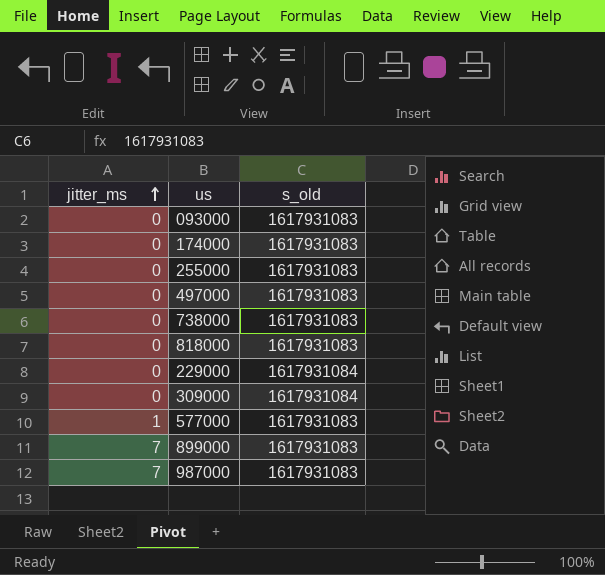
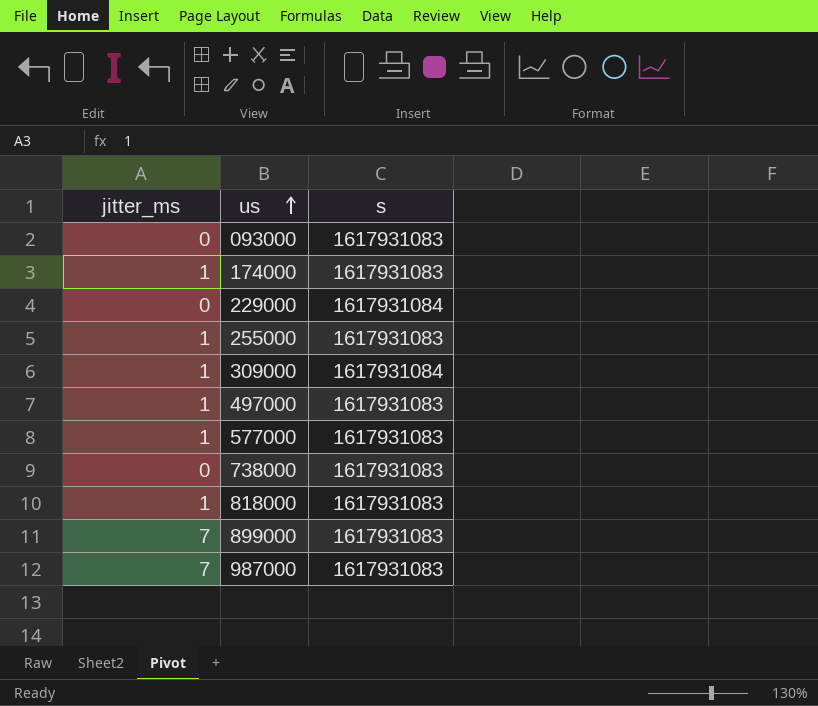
row order: jitter_ms ascending -> us ascending
column name: s_old -> s
174000 | jitter_ms: 0 -> 1
255000 | jitter_ms: 0 -> 1
309000 | jitter_ms: 0 -> 1
497000 | jitter_ms: 0 -> 1
818000 | jitter_ms: 0 -> 1

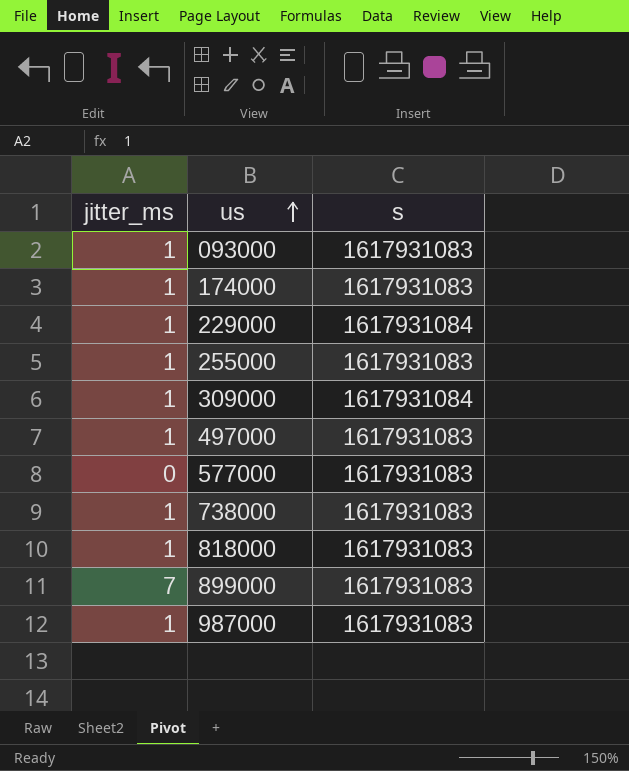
093000 | jitter_ms: 0 -> 1
229000 | jitter_ms: 0 -> 1
577000 | jitter_ms: 1 -> 0
738000 | jitter_ms: 0 -> 1
987000 | jitter_ms: 7 -> 1

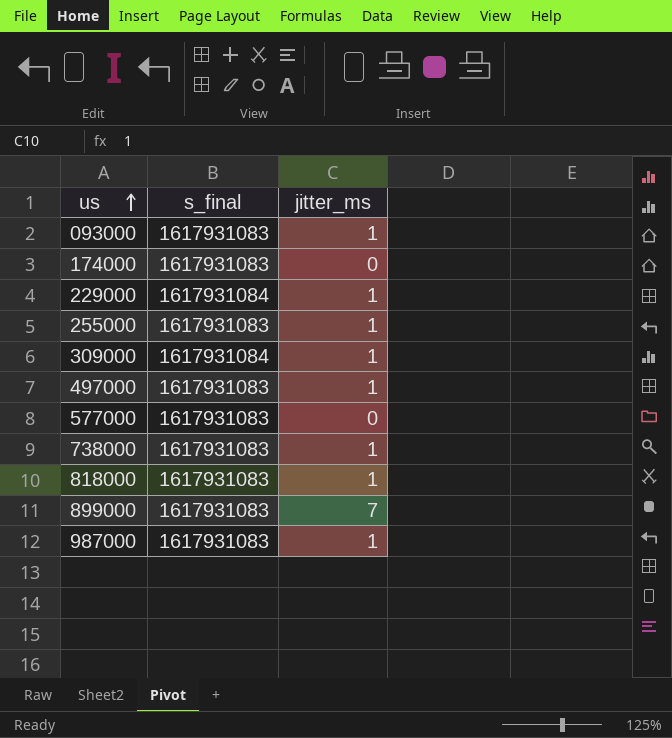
column name: s -> s_final
column jitter_ms | position: 1 -> 3
174000 | jitter_ms: 1 -> 0

